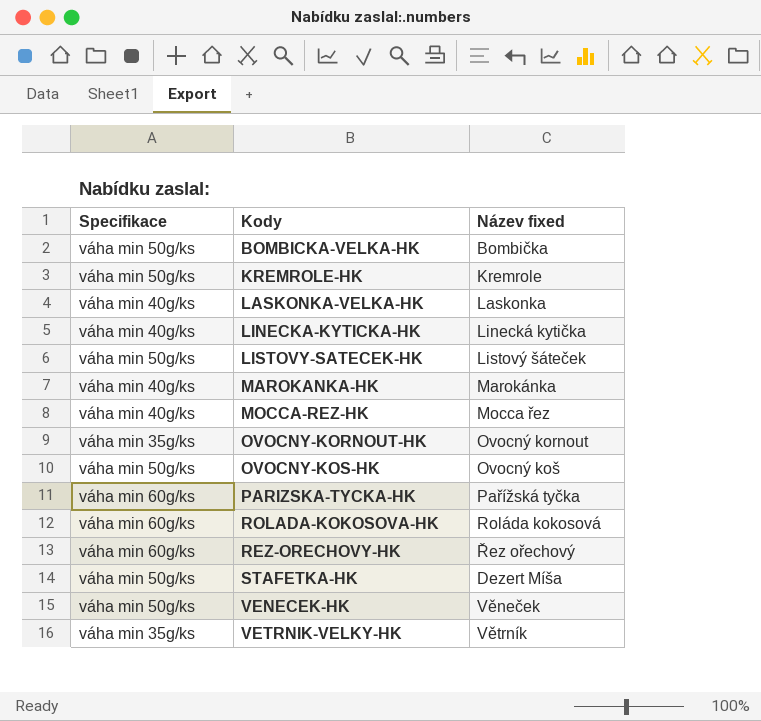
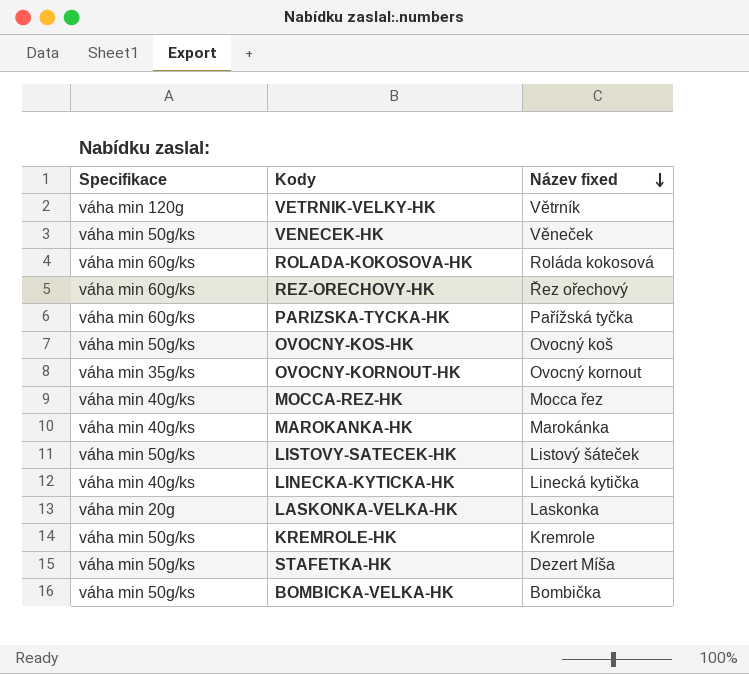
row order: none -> Název fixed descending
VETRNIK-VELKY-HK | Specifikace: váha min 35g/ks -> váha min 120g
LASKONKA-VELKA-HK | Specifikace: váha min 40g/ks -> váha min 20g

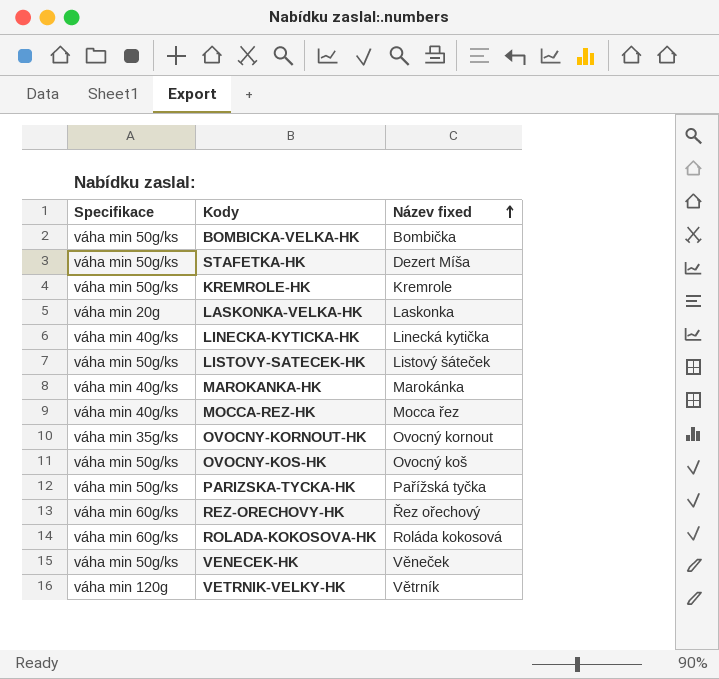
row order: Název fixed descending -> Název fixed ascending
PARIZSKA-TYCKA-HK | Specifikace: váha min 60g/ks -> váha min 50g/ks

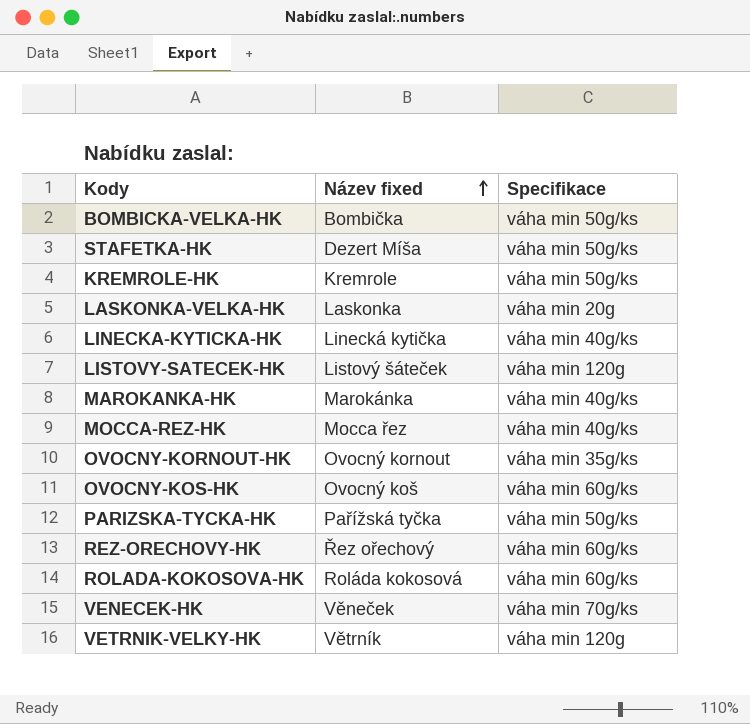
column Specifikace | position: 1 -> 3
LISTOVY-SATECEK-HK | Specifikace: váha min 50g/ks -> váha min 120g
OVOCNY-KOS-HK | Specifikace: váha min 50g/ks -> váha min 60g/ks
VENECEK-HK | Specifikace: váha min 50g/ks -> váha min 70g/ks

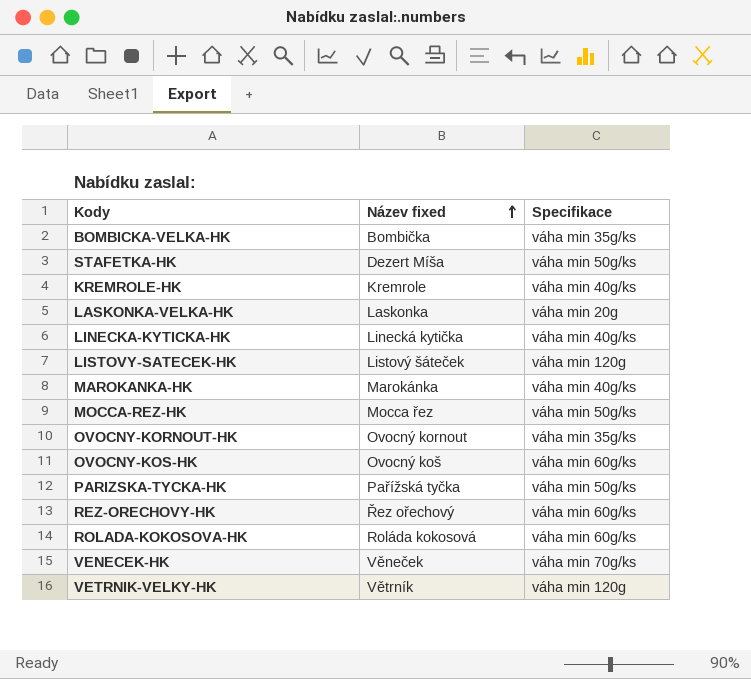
BOMBICKA-VELKA-HK | Specifikace: váha min 50g/ks -> váha min 35g/ks
KREMROLE-HK | Specifikace: váha min 50g/ks -> váha min 40g/ks
MOCCA-REZ-HK | Specifikace: váha min 40g/ks -> váha min 50g/ks

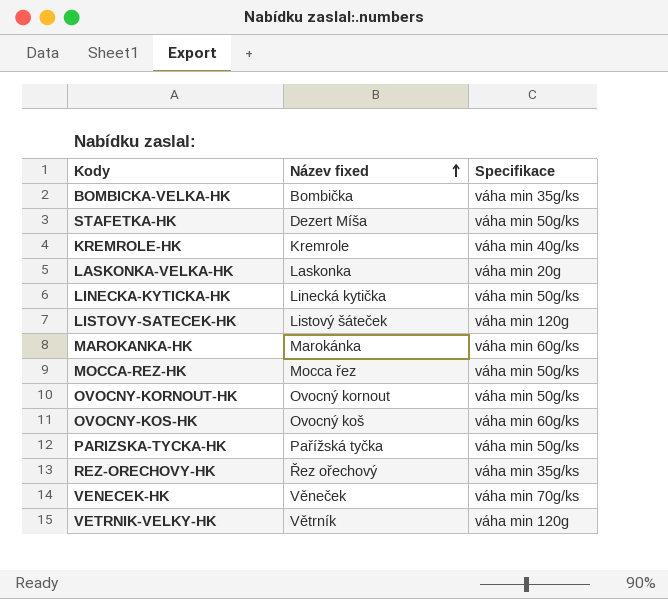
row ROLADA-KOKOSOVA-HK: Roláda kokosová | váha min 60g/ks -> none
LINECKA-KYTICKA-HK | Specifikace: váha min 40g/ks -> váha min 50g/ks
MAROKANKA-HK | Specifikace: váha min 40g/ks -> váha min 60g/ks
OVOCNY-KORNOUT-HK | Specifikace: váha min 35g/ks -> váha min 50g/ks
REZ-ORECHOVY-HK | Specifikace: váha min 60g/ks -> váha min 35g/ks

